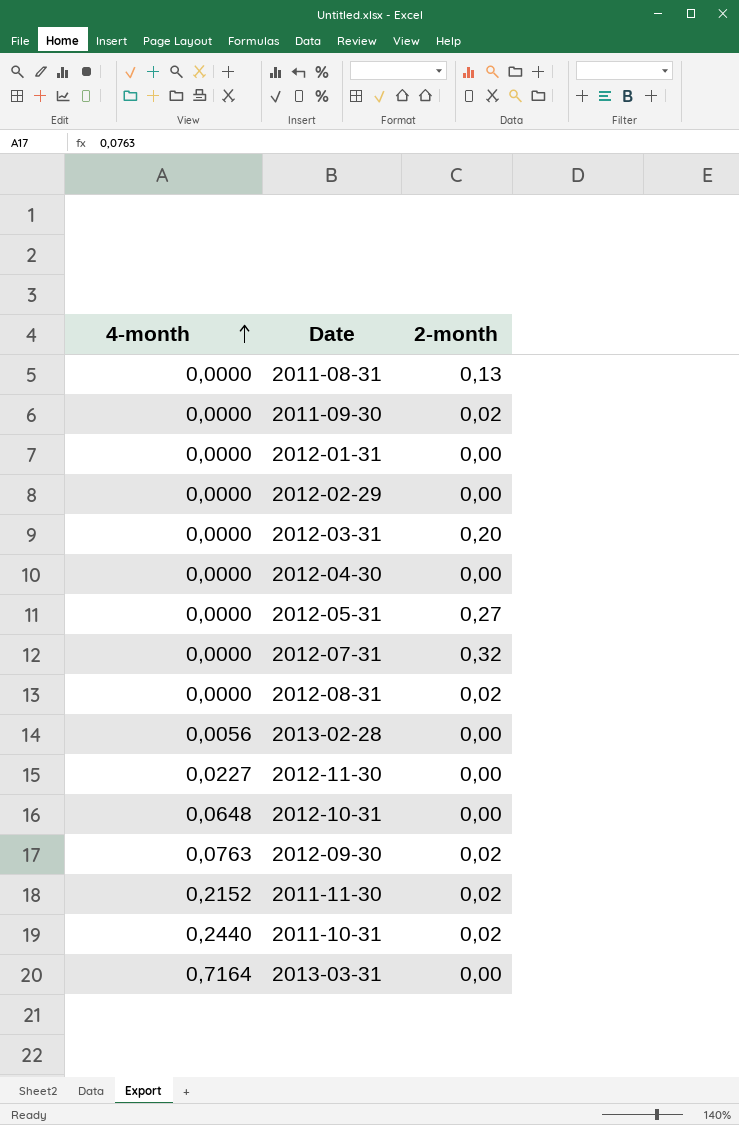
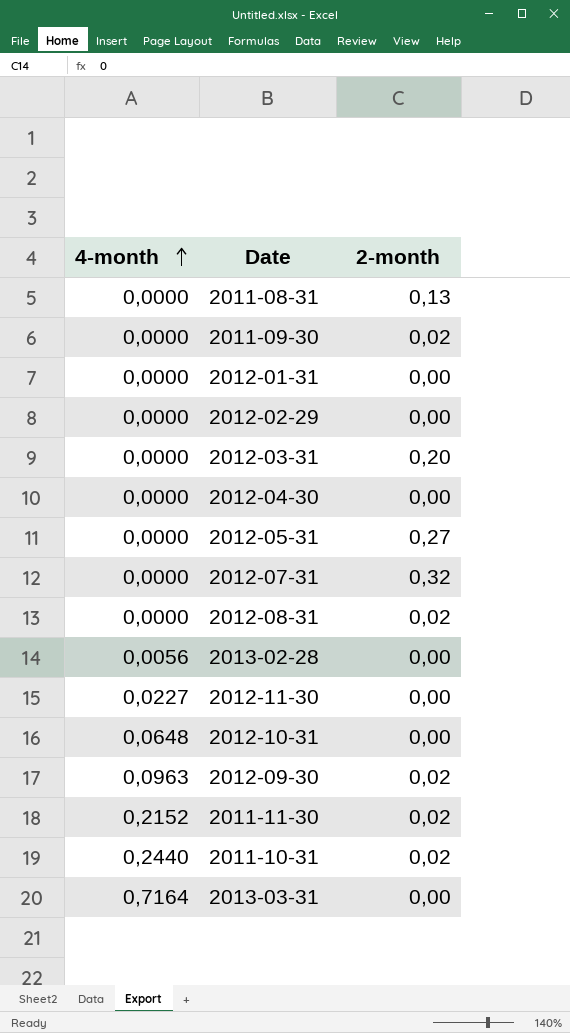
2012-09-30 | 4-month: 0,0763 -> 0,0963

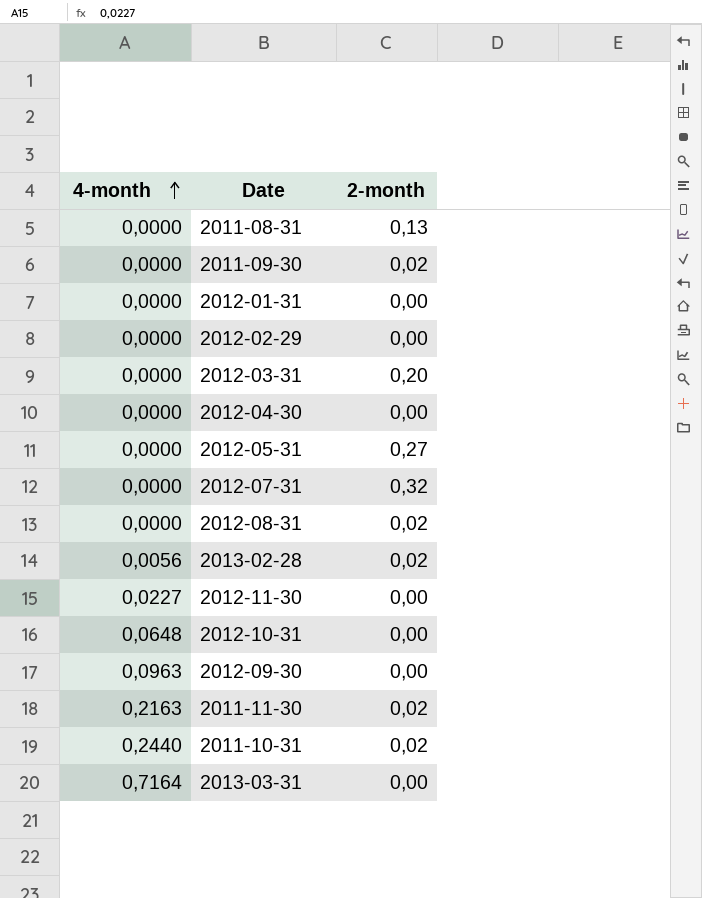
2013-02-28 | 2-month: 0,00 -> 0,02
2012-09-30 | 2-month: 0,02 -> 0,00
2011-11-30 | 4-month: 0,2152 -> 0,2163

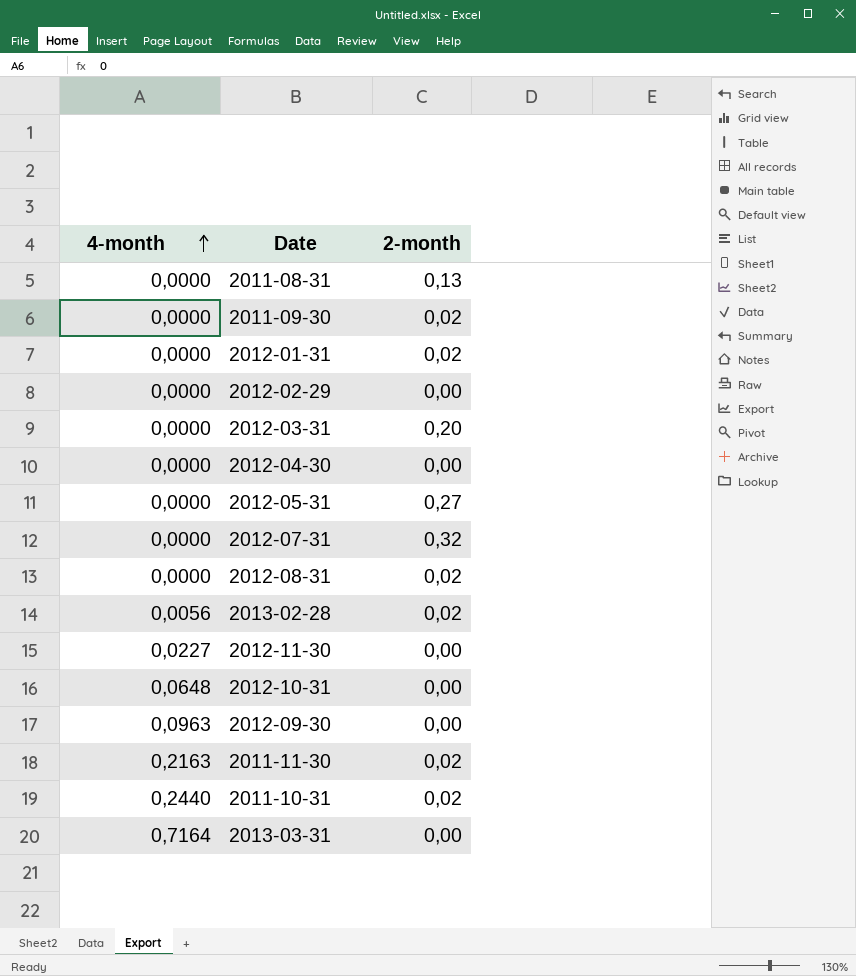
2012-01-31 | 2-month: 0,00 -> 0,02

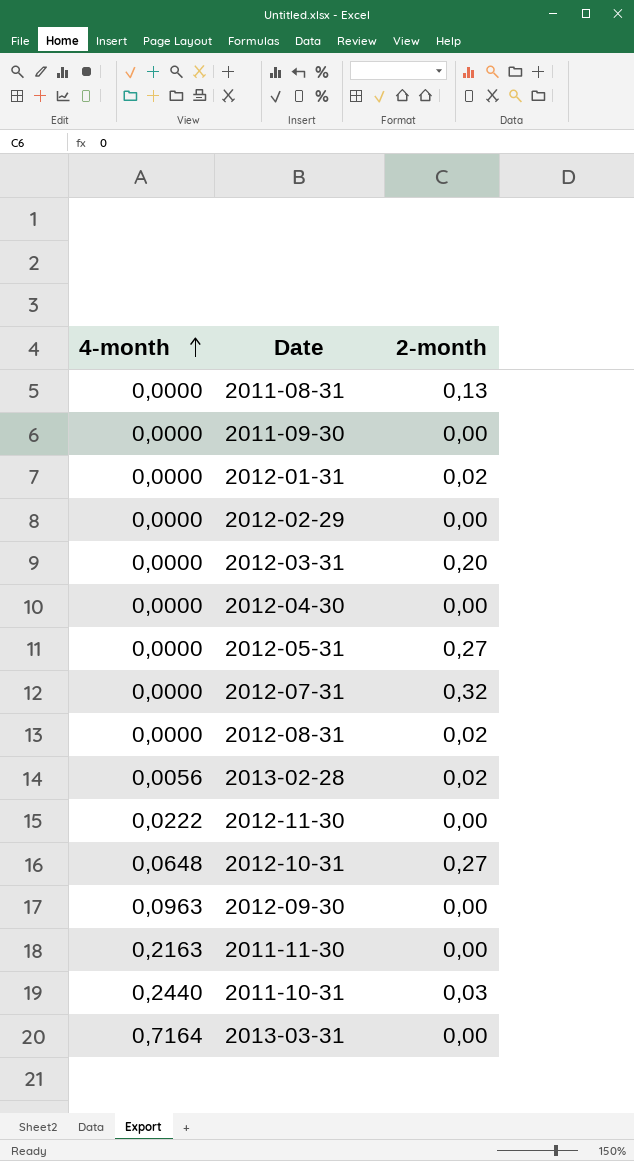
2011-09-30 | 2-month: 0,02 -> 0,00
2012-11-30 | 4-month: 0,0227 -> 0,0222
2012-10-31 | 2-month: 0,00 -> 0,27
2011-11-30 | 2-month: 0,02 -> 0,00
2011-10-31 | 2-month: 0,02 -> 0,03

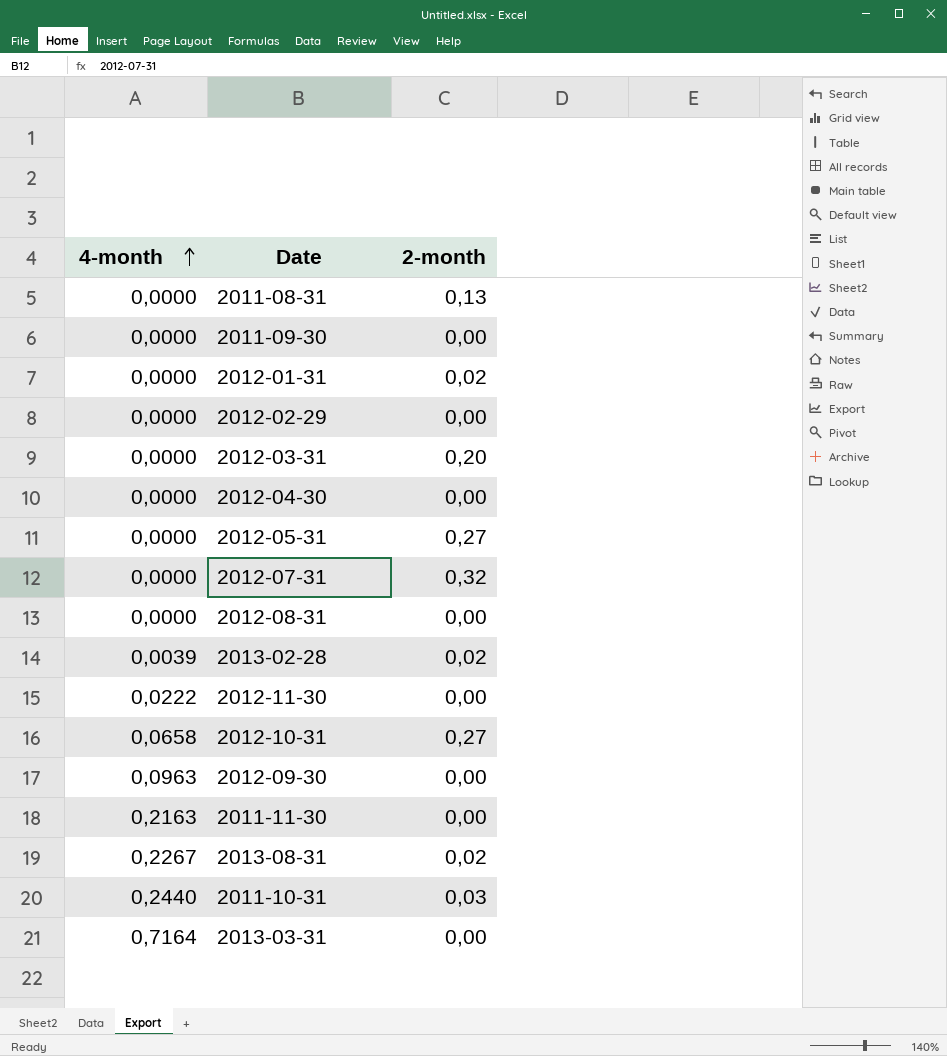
2012-08-31 | 2-month: 0,02 -> 0,00
2013-02-28 | 4-month: 0,0056 -> 0,0039
2012-10-31 | 4-month: 0,0648 -> 0,0658
row 2013-08-31: none -> 0,2267 | 0,02

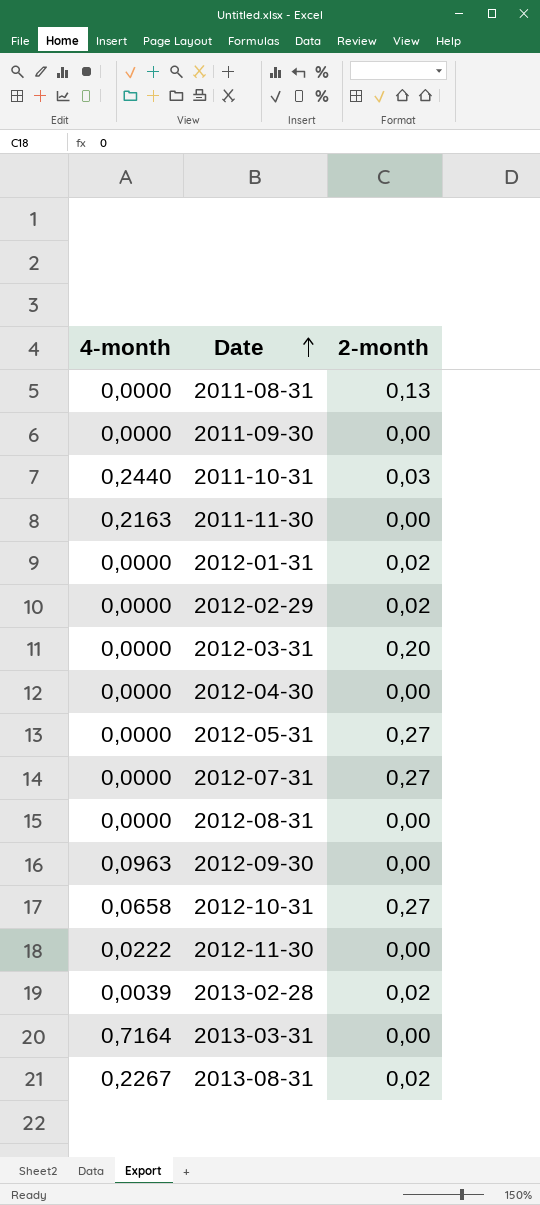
row order: 4-month ascending -> Date ascending
2012-02-29 | 2-month: 0,00 -> 0,02
2012-07-31 | 2-month: 0,32 -> 0,27

